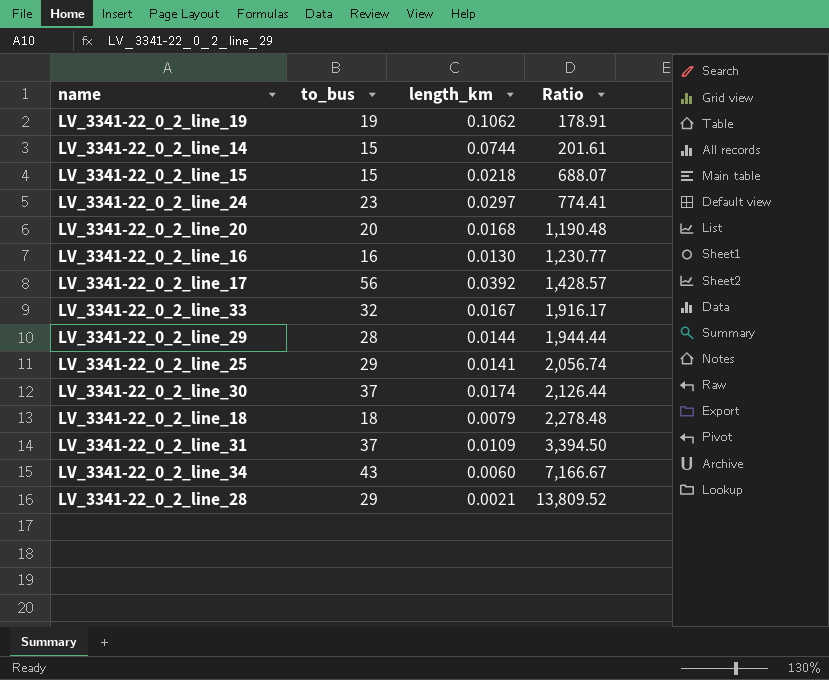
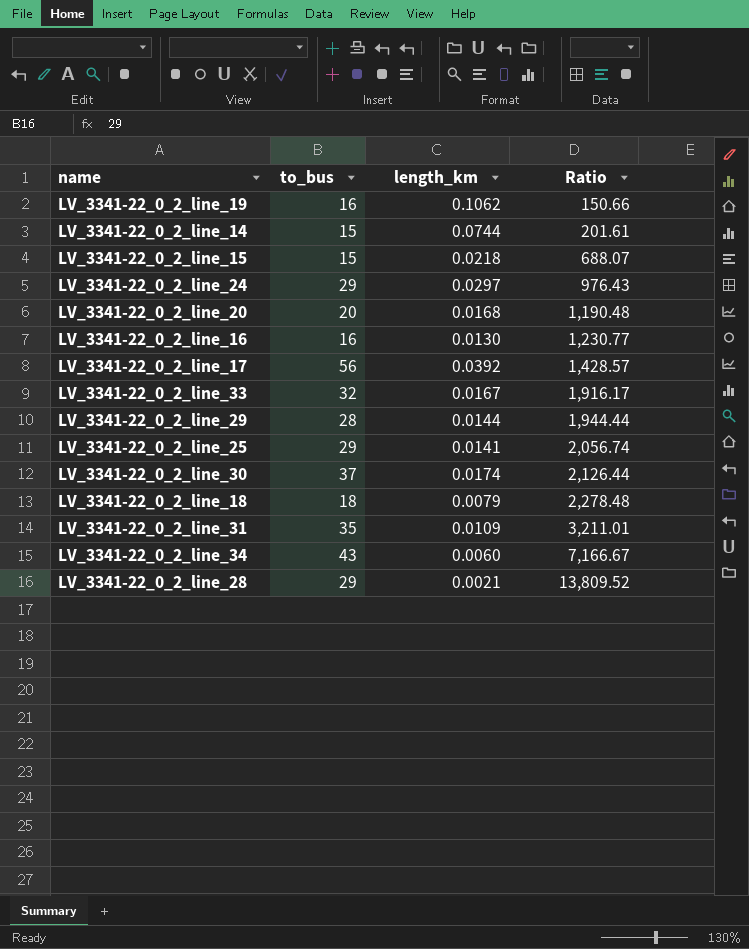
LV_3341-22_0_2_line_19 | to_bus: 19 -> 16
LV_3341-22_0_2_line_19 | Ratio: 178.91 -> 150.66
LV_3341-22_0_2_line_24 | to_bus: 23 -> 29
LV_3341-22_0_2_line_24 | Ratio: 774.41 -> 976.43
LV_3341-22_0_2_line_31 | to_bus: 37 -> 35
LV_3341-22_0_2_line_31 | Ratio: 3,394.50 -> 3,211.01

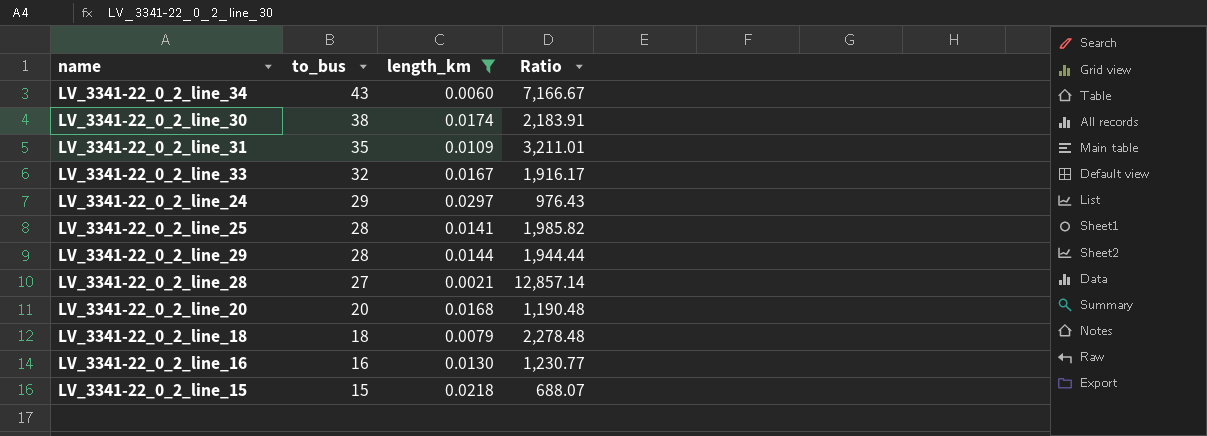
filter: none -> length_km <= 0.0297
row order: Ratio ascending -> to_bus descending
LV_3341-22_0_2_line_30 | to_bus: 37 -> 38
LV_3341-22_0_2_line_30 | Ratio: 2,126.44 -> 2,183.91
LV_3341-22_0_2_line_25 | to_bus: 29 -> 28
LV_3341-22_0_2_line_25 | Ratio: 2,056.74 -> 1,985.82
LV_3341-22_0_2_line_28 | to_bus: 29 -> 27
LV_3341-22_0_2_line_28 | Ratio: 13,809.52 -> 12,857.14

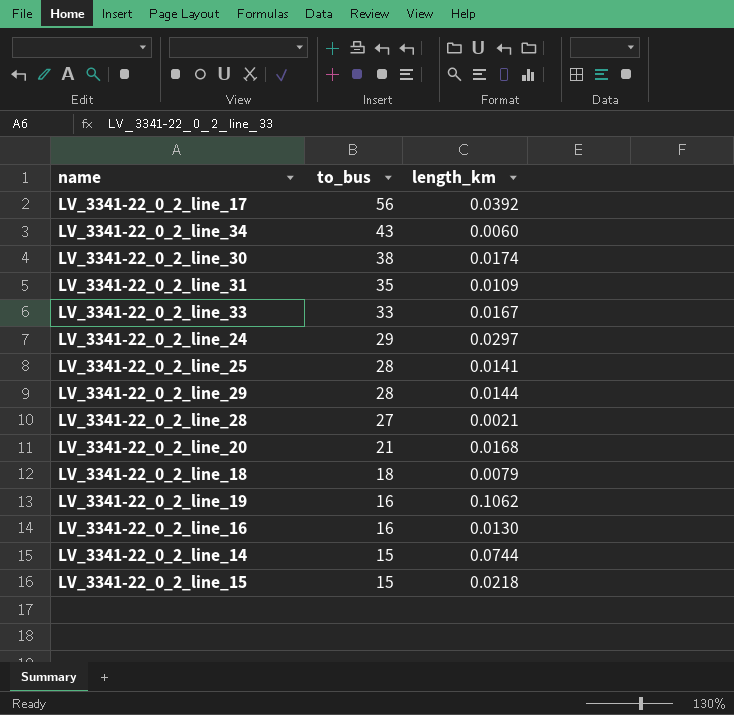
filter: length_km <= 0.0297 -> none
column Ratio | formula: [to_bus] / [length_km] -> none
LV_3341-22_0_2_line_33 | to_bus: 32 -> 33
LV_3341-22_0_2_line_20 | to_bus: 20 -> 21

